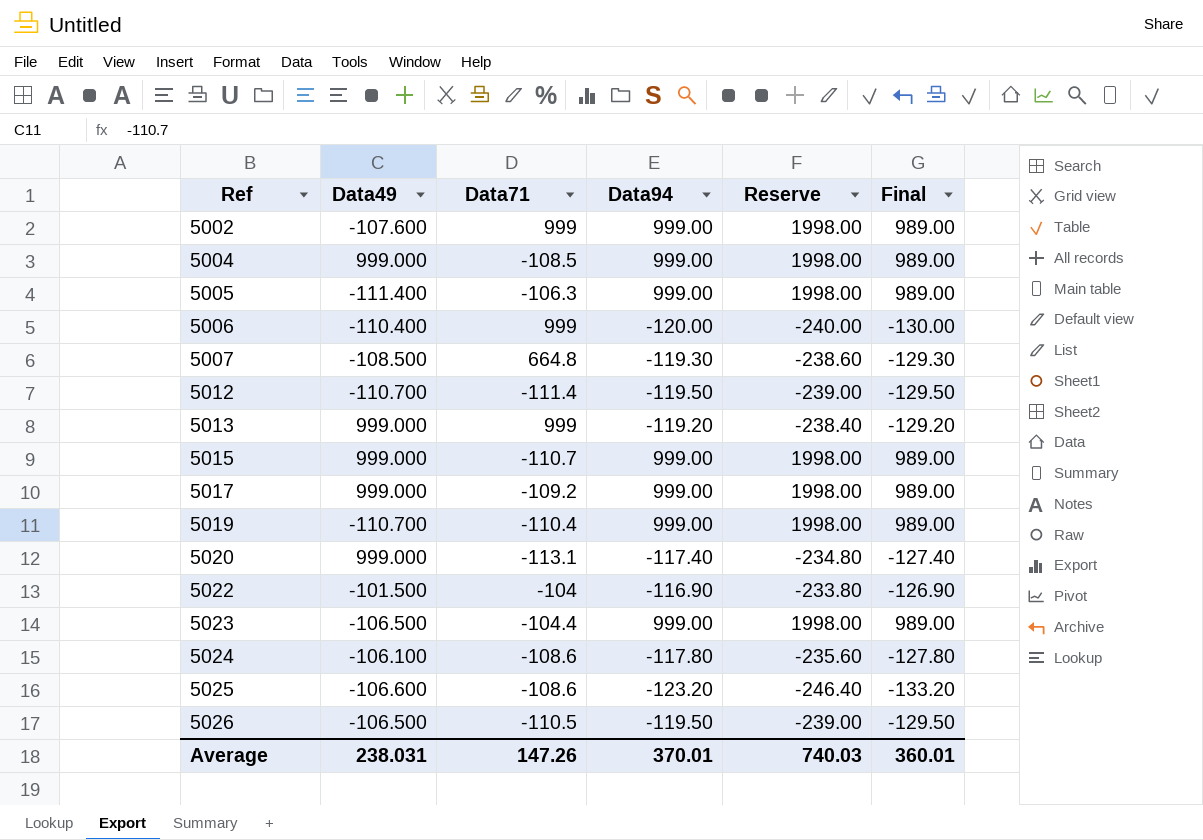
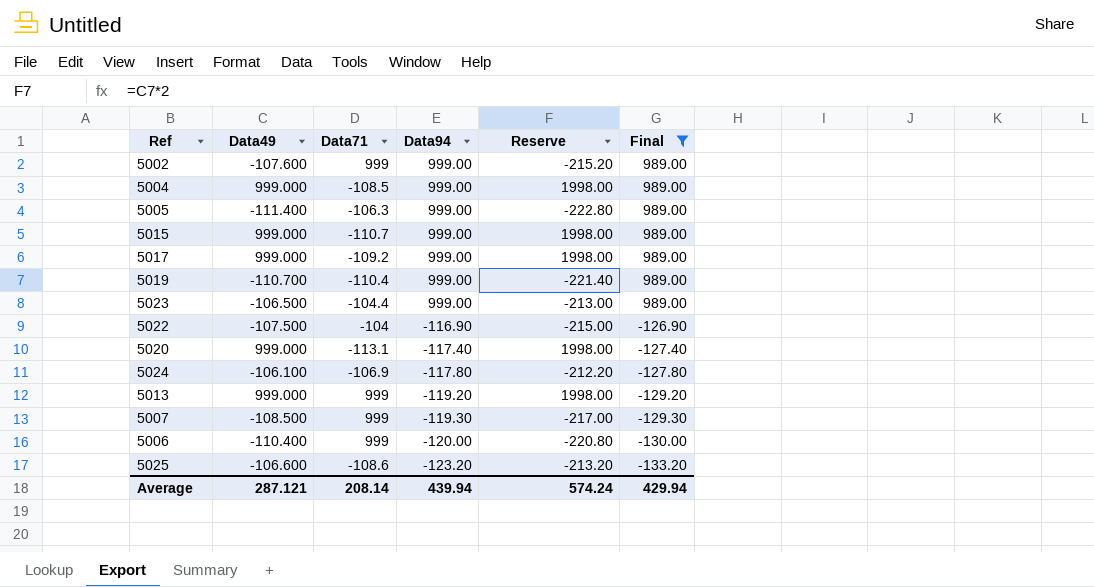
filter: none -> Final != -129.50
row order: Ref ascending -> Data94 descending
column Reserve | formula: [Data94] * 2 -> [Data49] * 2
5022 | Data49: -101.500 -> -107.500
5024 | Data71: -108.6 -> -106.9
5007 | Data71: 664.8 -> 999
Average | Data49: 238.031 -> 287.121
Average | Data71: 147.26 -> 208.14
Average | Data94: 370.01 -> 439.94
Average | Reserve: 740.03 -> 574.24
Average | Final: 360.01 -> 429.94

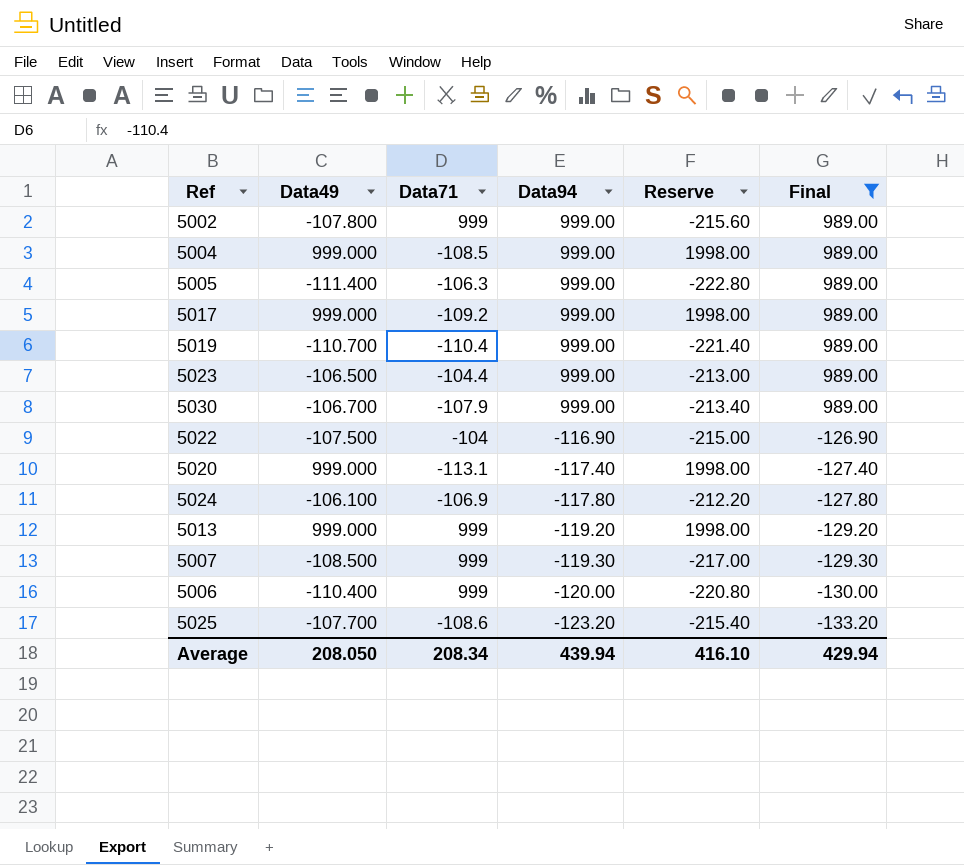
row 5015: 999.000 | -110.7 | 999.00 | 1998.00 | 989.00 -> none
5002 | Data49: -107.600 -> -107.800
5002 | Reserve: -215.20 -> -215.60
row 5030: none -> -106.700 | -107.9 | 999.00 | -213.40 | 989.00
5025 | Data49: -106.600 -> -107.700
5025 | Reserve: -213.20 -> -215.40
Average | Data49: 287.121 -> 208.050
Average | Data71: 208.14 -> 208.34
Average | Reserve: 574.24 -> 416.10

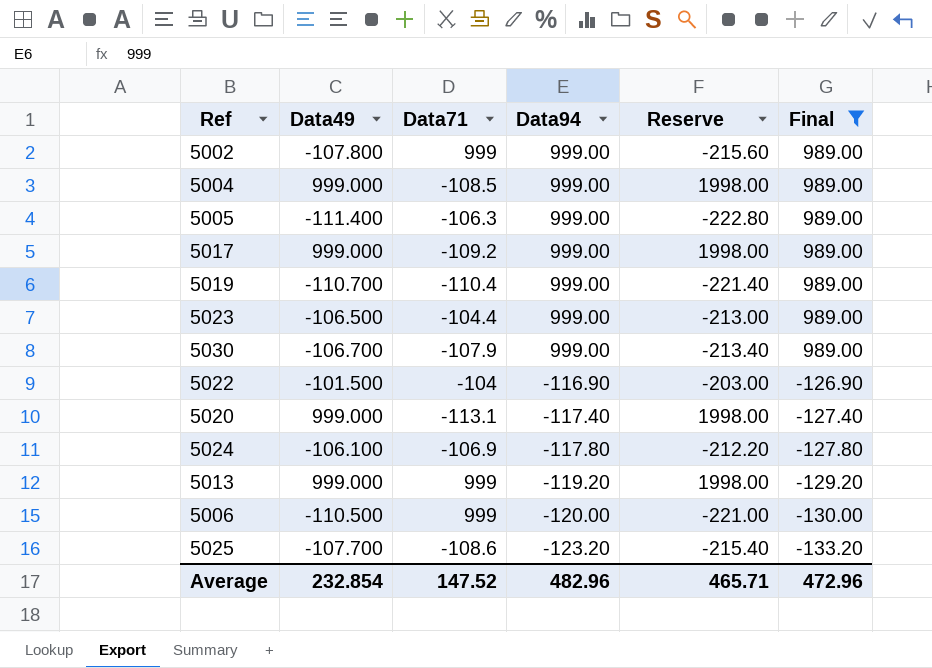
row 5007: -108.500 | 999 | -119.30 | -217.00 | -129.30 -> none
5022 | Data49: -107.500 -> -101.500
5022 | Reserve: -215.00 -> -203.00
5006 | Data49: -110.400 -> -110.500
5006 | Reserve: -220.80 -> -221.00
Average | Data49: 208.050 -> 232.854
Average | Data71: 208.34 -> 147.52
Average | Data94: 439.94 -> 482.96
Average | Reserve: 416.10 -> 465.71
Average | Final: 429.94 -> 472.96

